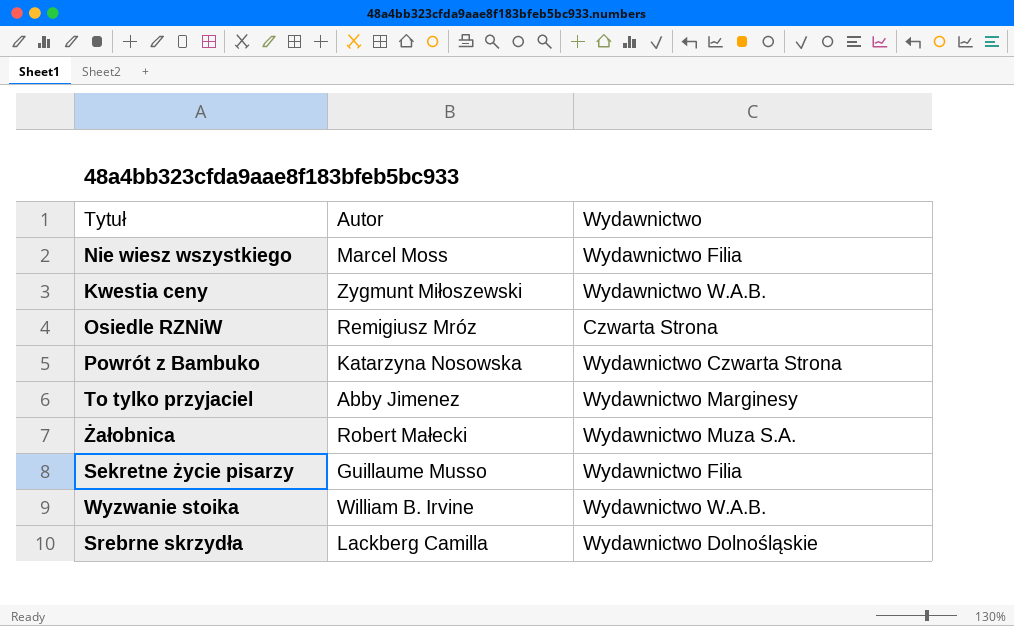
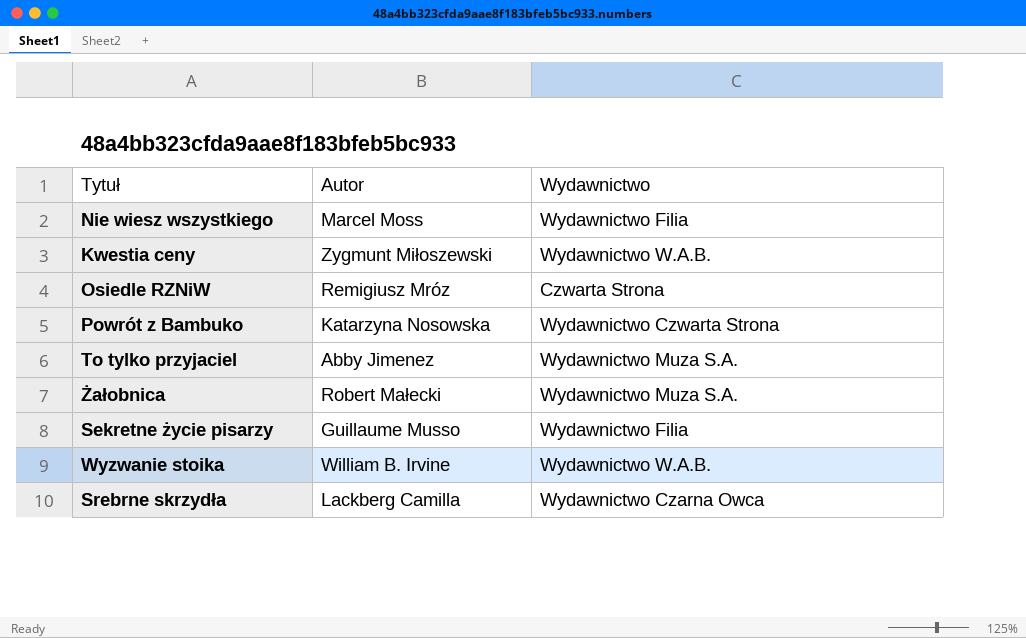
To tylko przyjaciel | Wydawnictwo: Wydawnictwo Marginesy -> Wydawnictwo Muza S.A.
Srebrne skrzydła | Wydawnictwo: Wydawnictwo Dolnośląskie -> Wydawnictwo Czarna Owca

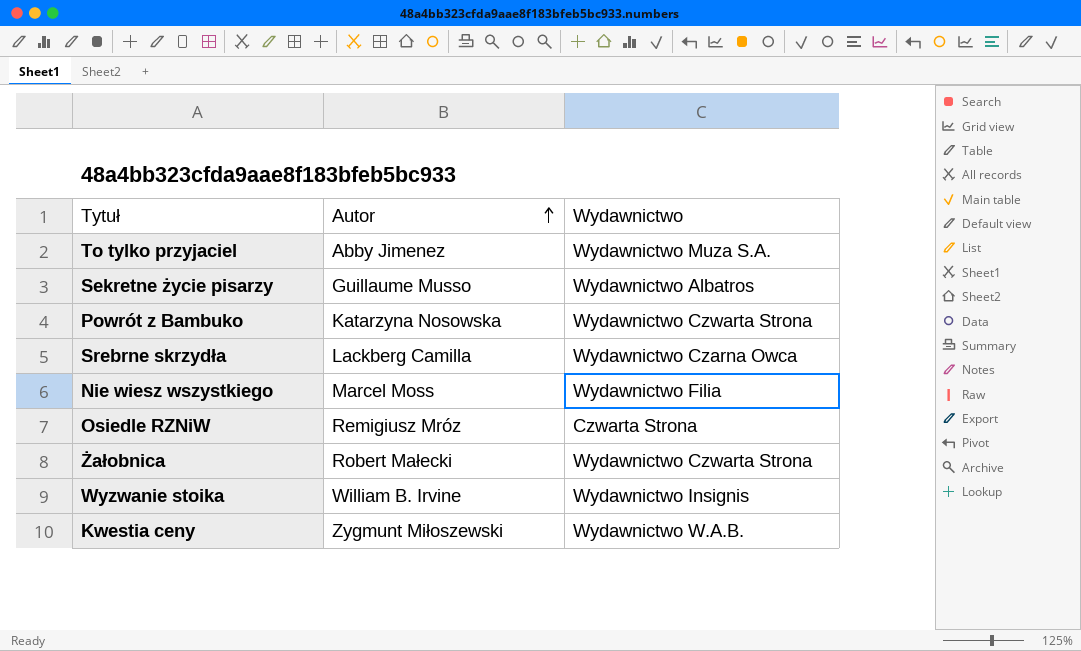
row order: none -> Autor ascending
Sekretne życie pisarzy | Wydawnictwo: Wydawnictwo Filia -> Wydawnictwo Albatros
Żałobnica | Wydawnictwo: Wydawnictwo Muza S.A. -> Wydawnictwo Czwarta Strona
Wyzwanie stoika | Wydawnictwo: Wydawnictwo W.A.B. -> Wydawnictwo Insignis

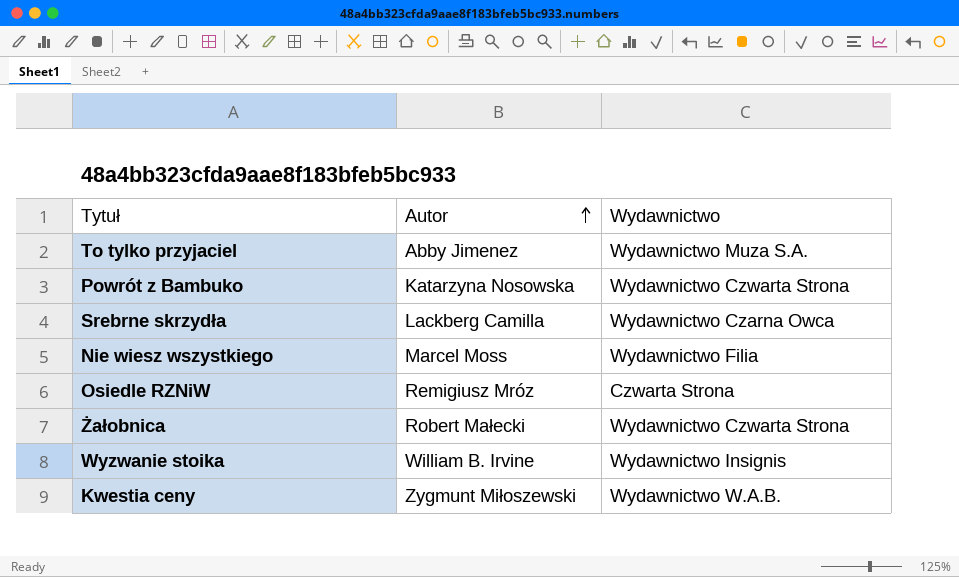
row Sekretne życie pisarzy: Guillaume Musso | Wydawnictwo Albatros -> none

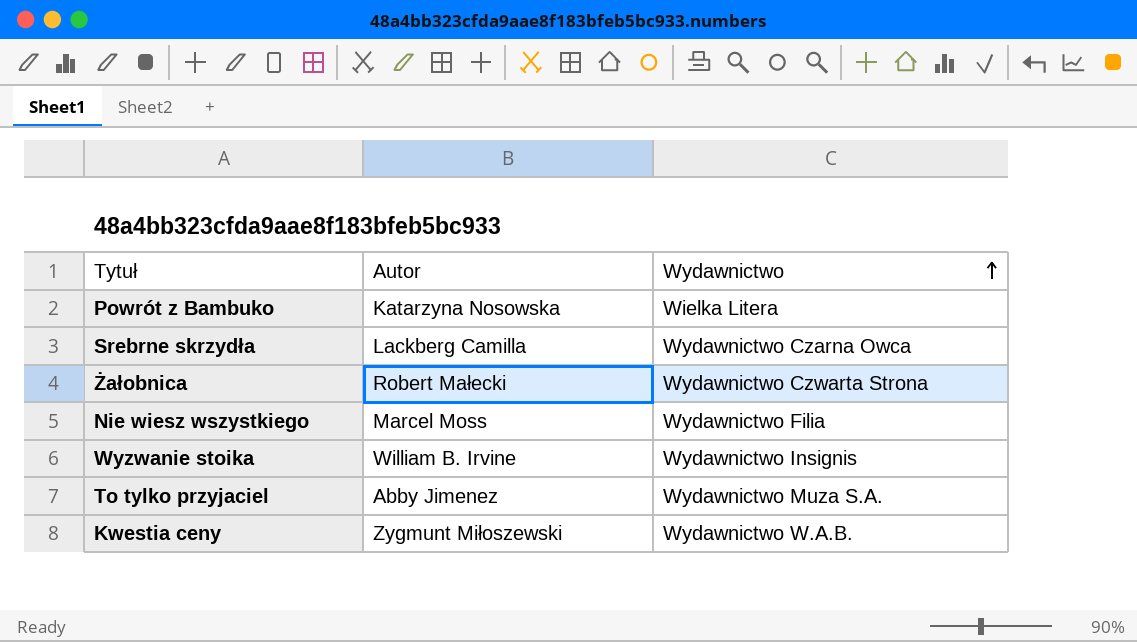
row order: Autor ascending -> Wydawnictwo ascending
row Osiedle RZNiW: Remigiusz Mróz | Czwarta Strona -> none
Powrót z Bambuko | Wydawnictwo: Wydawnictwo Czwarta Strona -> Wielka Litera

